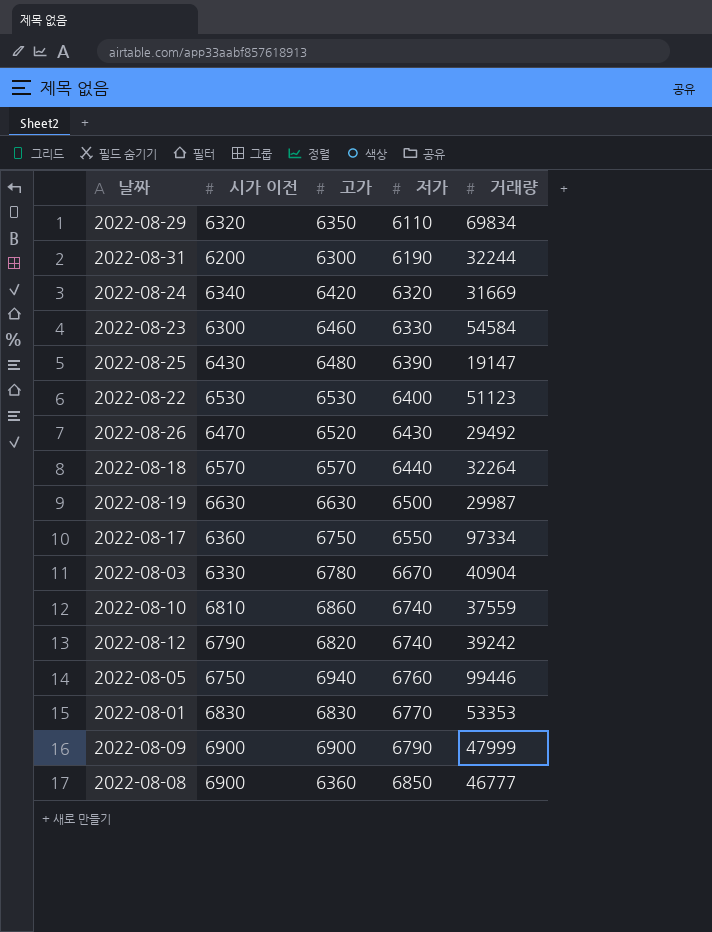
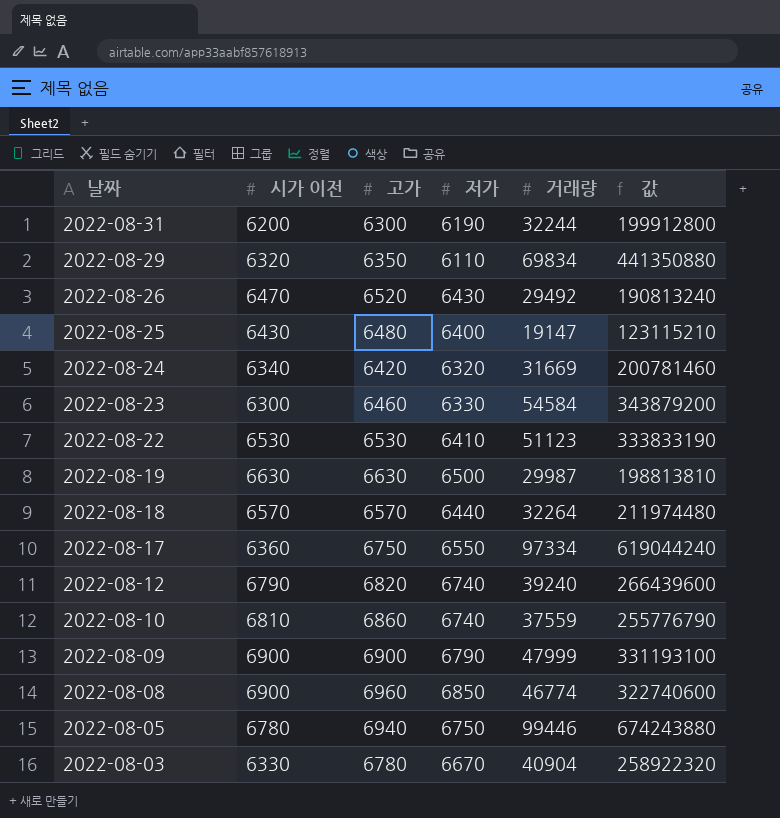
row order: 저가 ascending -> 날짜 descending
column 값 | formula: none -> [시가 이전] * [거래량]
row 2022-08-01: 6830 | 6830 | 6770 | 53353 -> none
2022-08-25 | 저가: 6390 -> 6400
2022-08-22 | 저가: 6400 -> 6410
2022-08-12 | 거래량: 39242 -> 39240
2022-08-08 | 고가: 6360 -> 6960
2022-08-08 | 거래량: 46777 -> 46774
2022-08-05 | 시가 이전: 6750 -> 6780
2022-08-05 | 저가: 6760 -> 6750

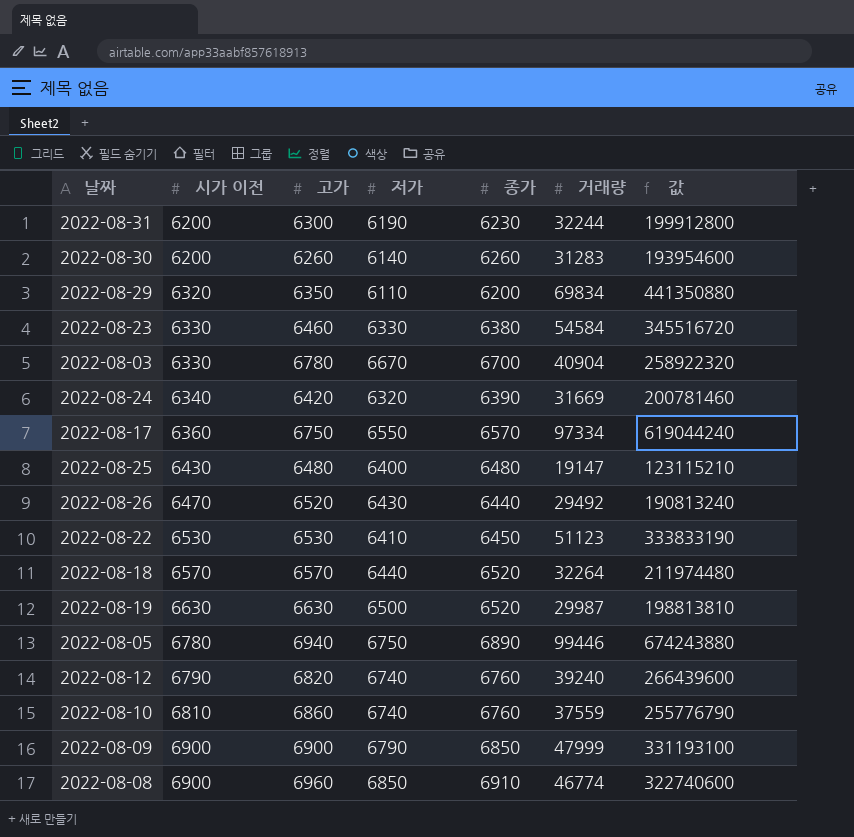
row order: 날짜 descending -> 시가 이전 ascending
column 종가 | position: none -> 5
row 2022-08-30: none -> 6200 | 6260 | 6140 | 6260 | 31283 | 193954600
2022-08-23 | 시가 이전: 6300 -> 6330
2022-08-23 | 값: 343879200 -> 345516720

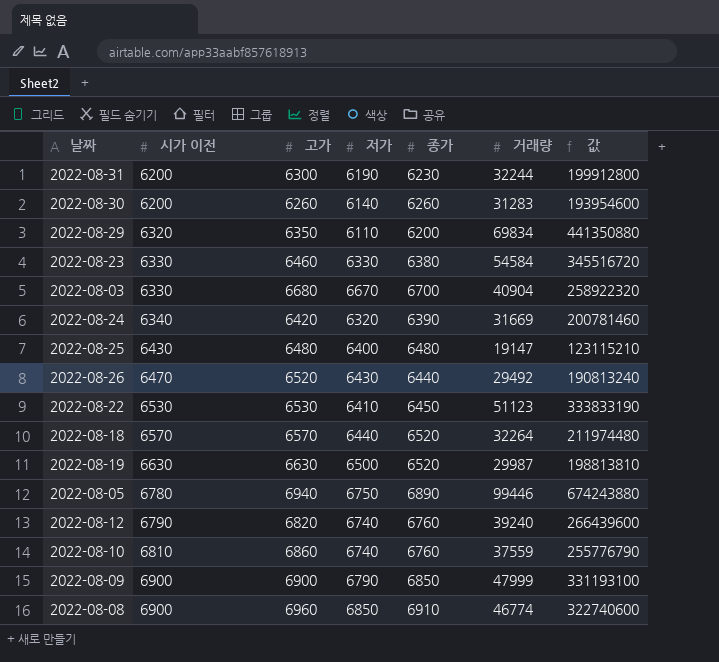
row 2022-08-17: 6360 | 6750 | 6550 | 6570 | 97334 | 619044240 -> none
2022-08-03 | 고가: 6780 -> 6680

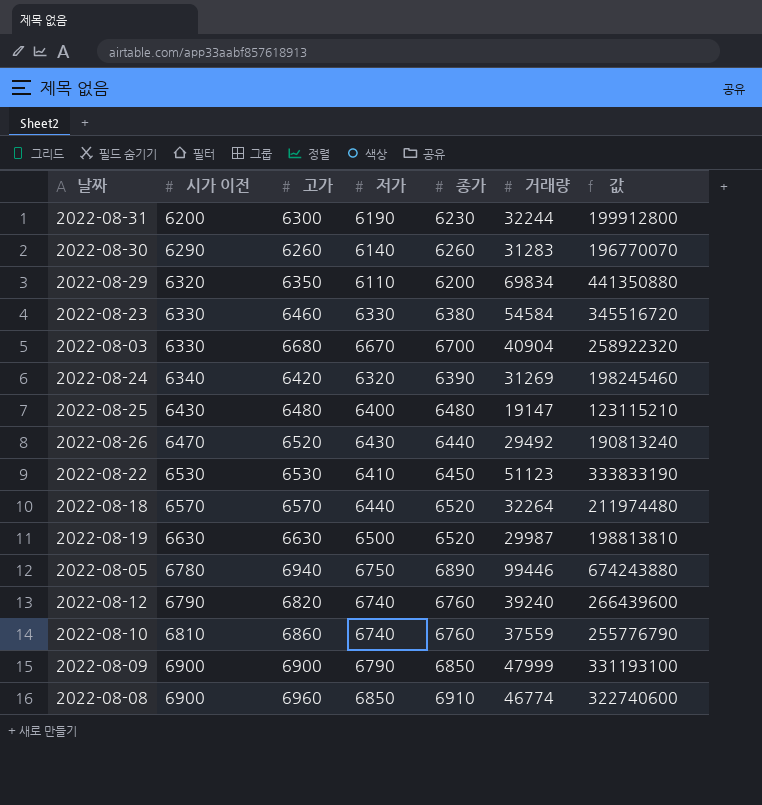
2022-08-30 | 시가 이전: 6200 -> 6290
2022-08-30 | 값: 193954600 -> 196770070
2022-08-24 | 거래량: 31669 -> 31269
2022-08-24 | 값: 200781460 -> 198245460

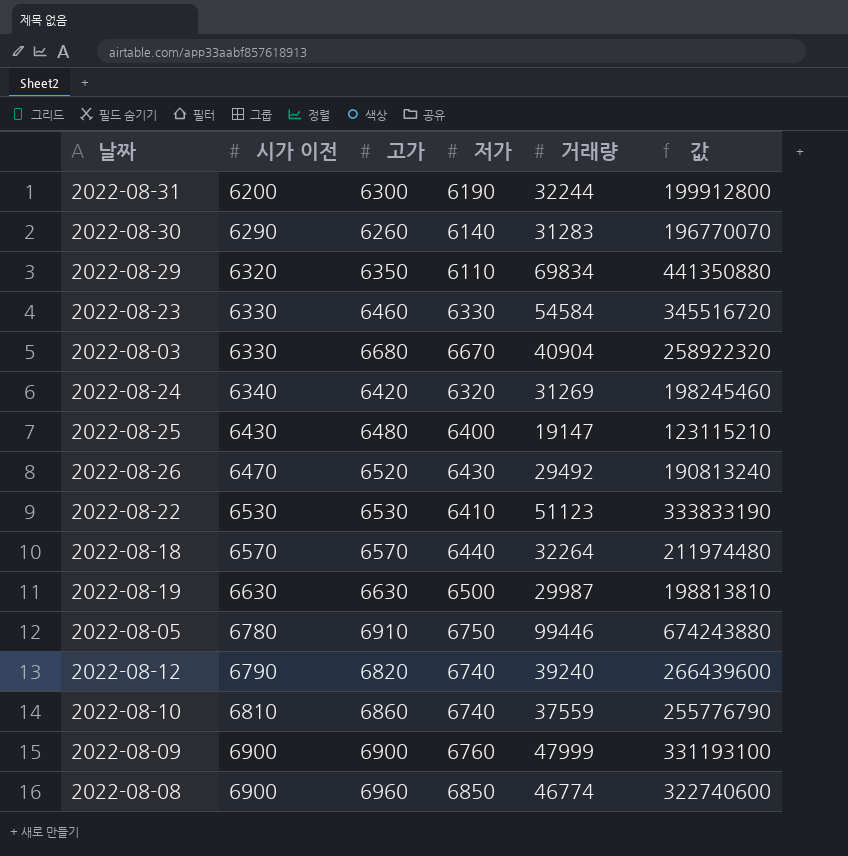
column 종가 | position: 5 -> none
2022-08-05 | 고가: 6940 -> 6910
2022-08-09 | 저가: 6790 -> 6760

